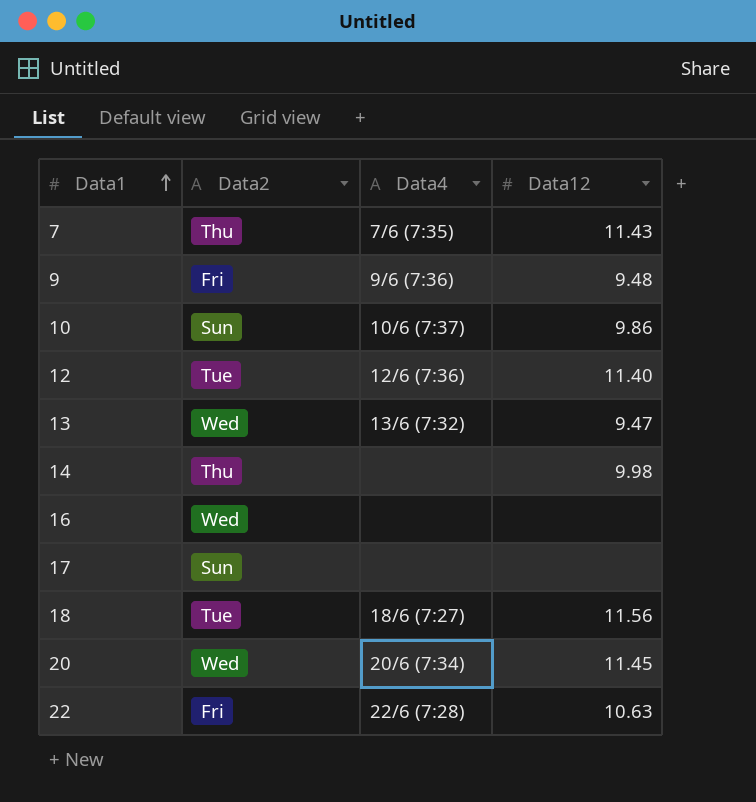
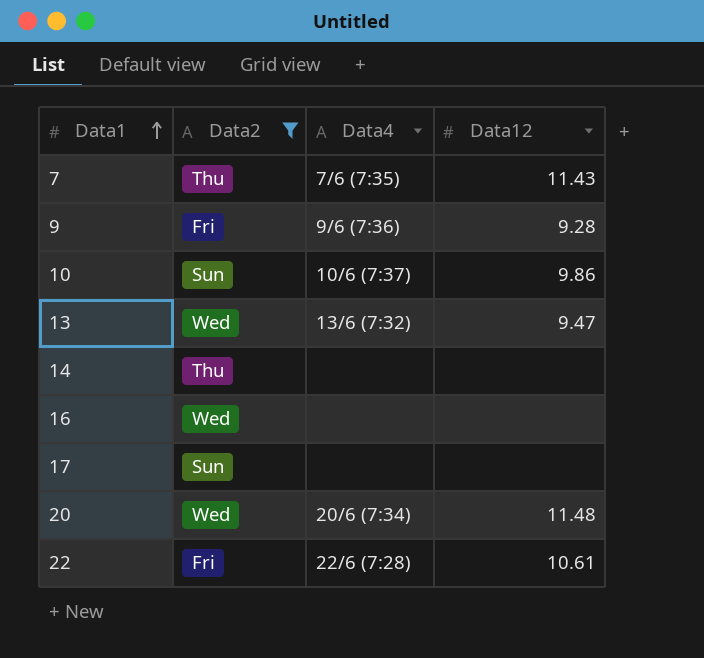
filter: none -> Data2 != Tue
9 | Data12: 9.48 -> 9.28
14 | Data12: 9.98 -> none
20 | Data12: 11.45 -> 11.48
22 | Data12: 10.63 -> 10.61

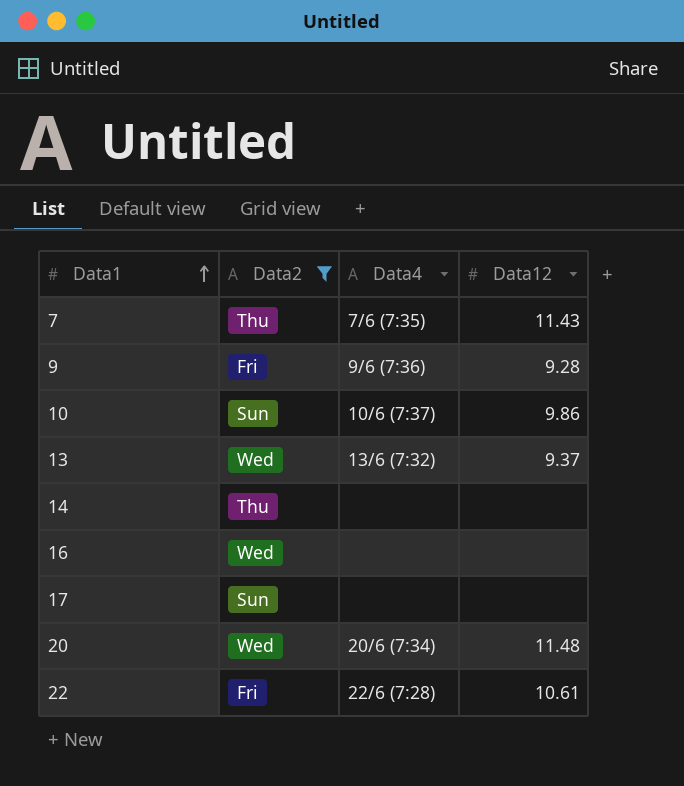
13 | Data12: 9.47 -> 9.37

